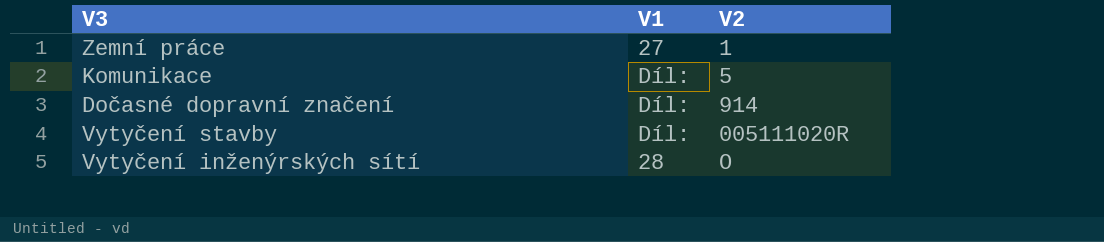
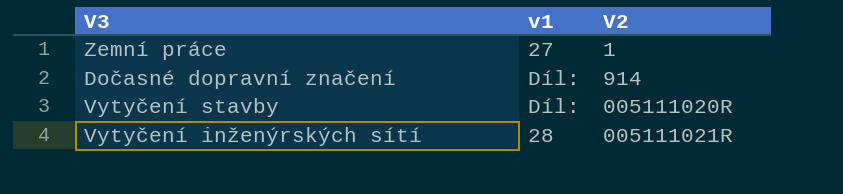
column name: V1 -> v1
row Komunikace: Díl: | 5 -> none
Vytyčení inženýrských sítí | V2: O -> 005111021R

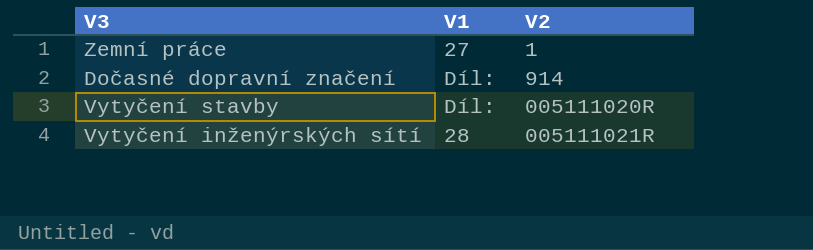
column name: v1 -> V1

